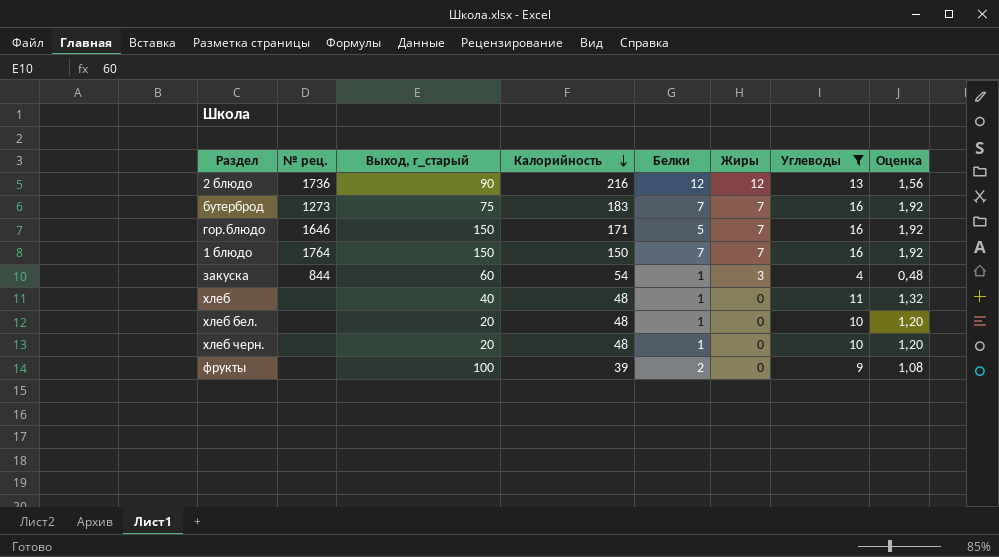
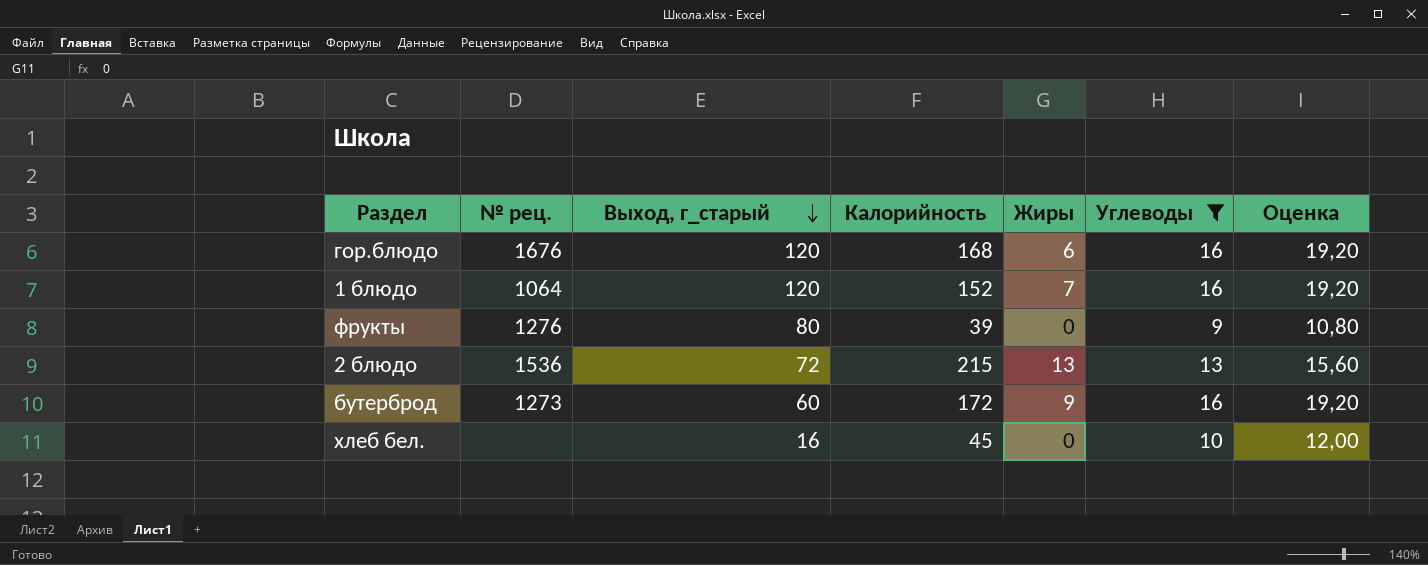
row order: Калорийность descending -> Выход, г_старый descending
column Белки | position: 5 -> none
column Оценка | formula: [Углеводы] * 0,12 -> [Углеводы] * 1,2
row закуска: 844 | 60 | 54 | 1 | 3 | 4 | 0,48 -> none
row хлеб: none | 40 | 48 | 1 | 0 | 11 | 1,32 -> none
row хлеб черн.: none | 20 | 48 | 1 | 0 | 10 | 1,20 -> none
гор.блюдо | № рец.: 1646 -> 1676
гор.блюдо | Выход, г_старый: 150 -> 120
гор.блюдо | Калорийность: 171 -> 168
гор.блюдо | Жиры: 7 -> 6
1 блюдо | № рец.: 1764 -> 1064
1 блюдо | Выход, г_старый: 150 -> 120
1 блюдо | Калорийность: 150 -> 152
фрукты | № рец.: none -> 1276
фрукты | Выход, г_старый: 100 -> 80
2 блюдо | № рец.: 1736 -> 1536
2 блюдо | Выход, г_старый: 90 -> 72
2 блюдо | Калорийность: 216 -> 215
2 блюдо | Жиры: 12 -> 13
бутерброд | Выход, г_старый: 75 -> 60
бутерброд | Калорийность: 183 -> 172
бутерброд | Жиры: 7 -> 9
хлеб бел. | Выход, г_старый: 20 -> 16
хлеб бел. | Калорийность: 48 -> 45

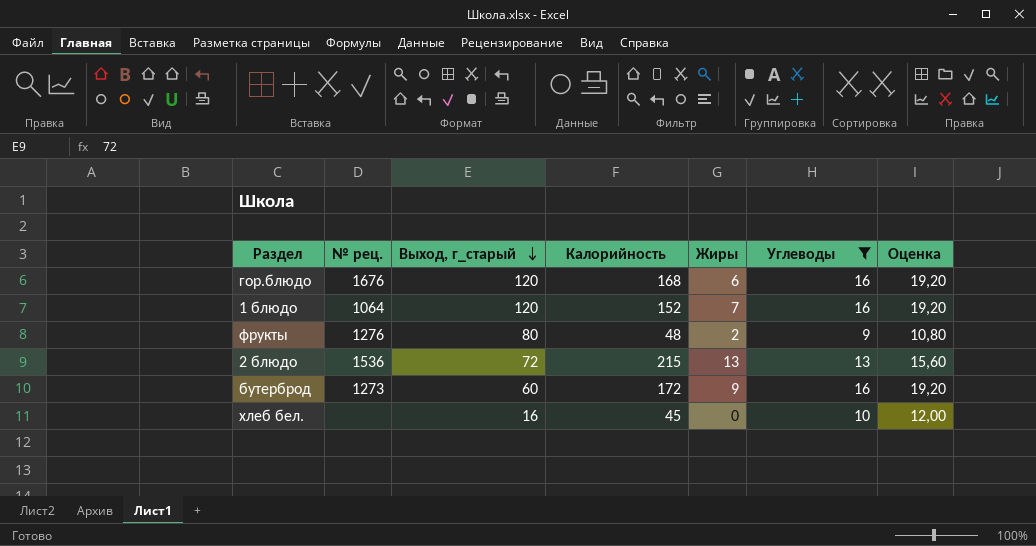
фрукты | Калорийность: 39 -> 48
фрукты | Жиры: 0 -> 2

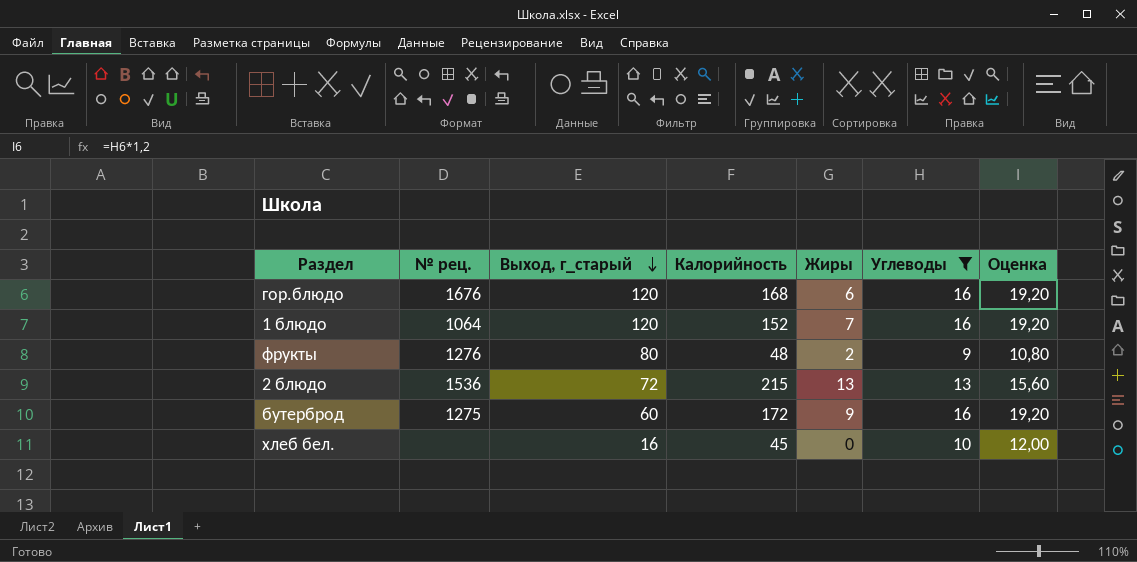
бутерброд | № рец.: 1273 -> 1275

